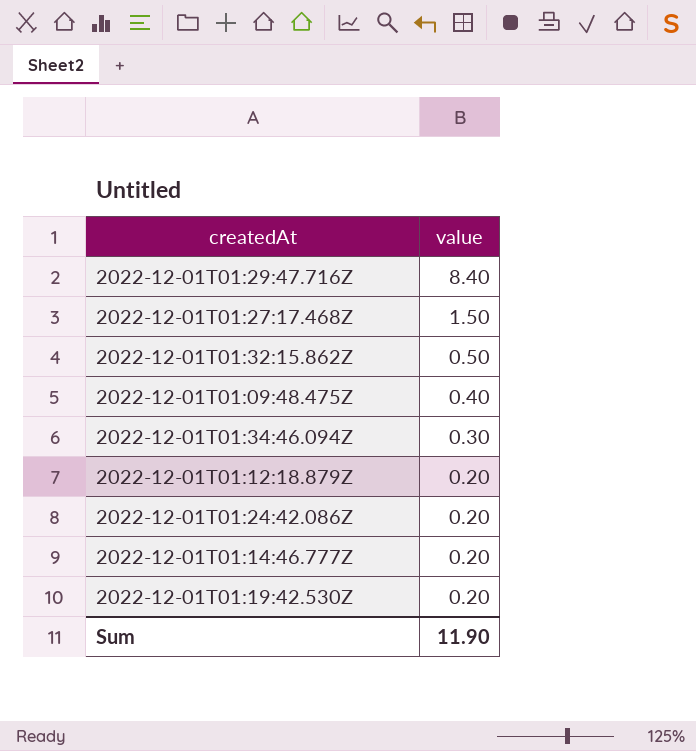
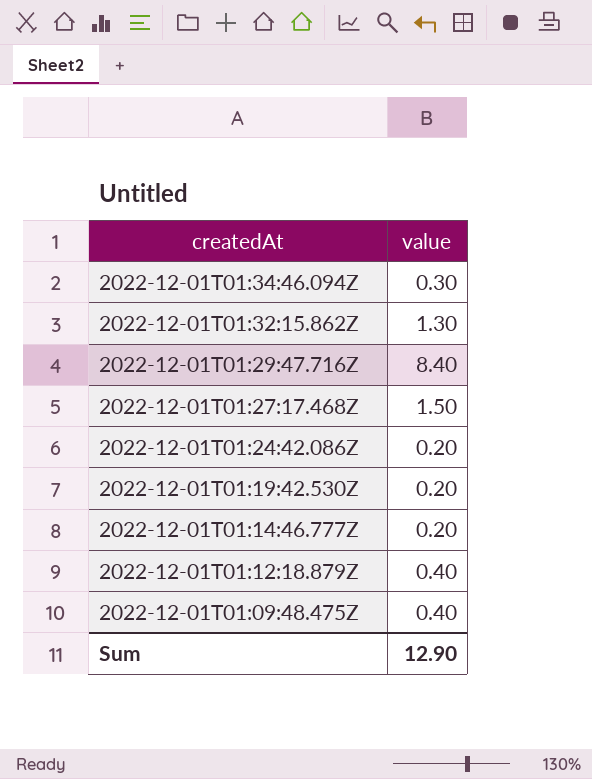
row order: value descending -> createdAt descending
2022-12-01T01:32:15.862Z | value: 0.50 -> 1.30
2022-12-01T01:12:18.879Z | value: 0.20 -> 0.40
Sum | value: 11.90 -> 12.90

